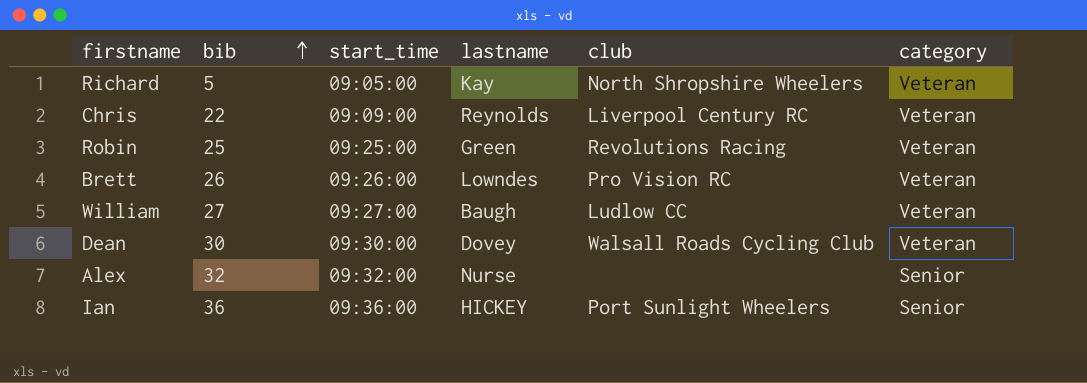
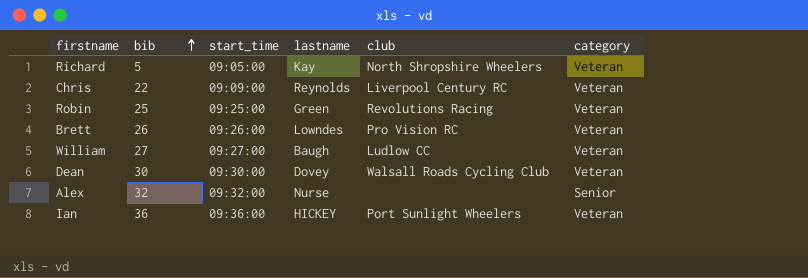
Ian | category: Senior -> Veteran

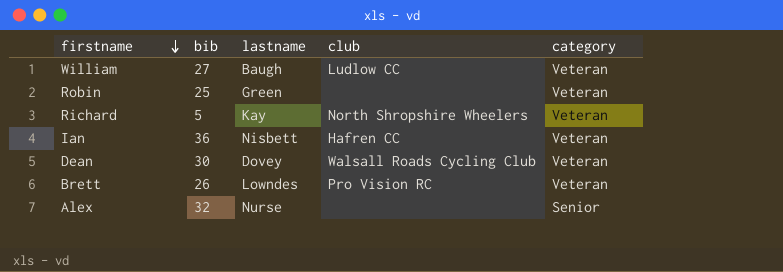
row order: bib ascending -> firstname descending
column start_time | position: 3 -> none
row Chris: 22 | 09:09:00 | Reynolds | Liverpool Century RC | Veteran -> none
Robin | club: Revolutions Racing -> none
Ian | lastname: HICKEY -> Nisbett
Ian | club: Port Sunlight Wheelers -> Hafren CC

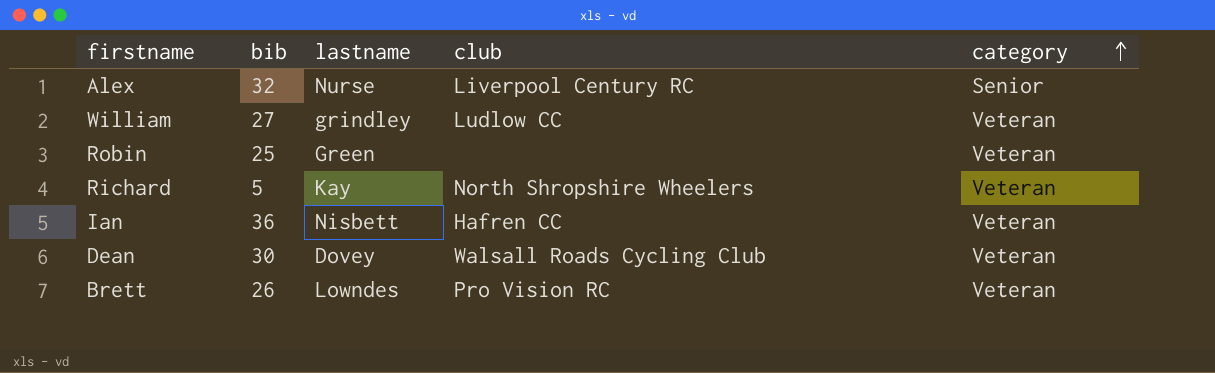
row order: firstname descending -> category ascending
Alex | club: none -> Liverpool Century RC
William | lastname: Baugh -> grindley

